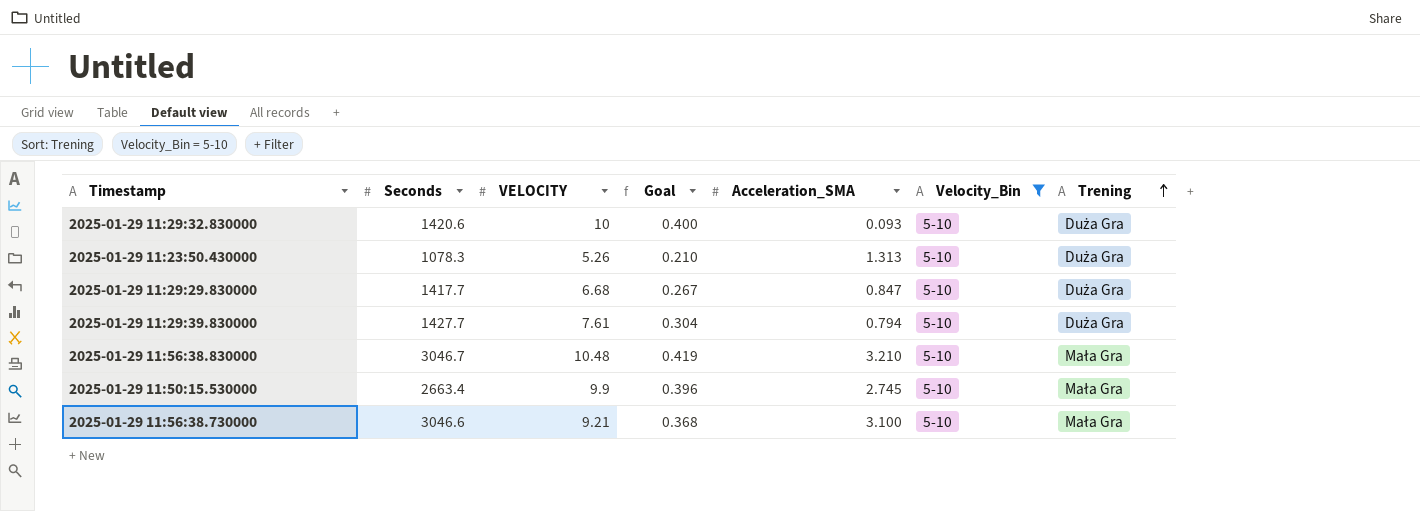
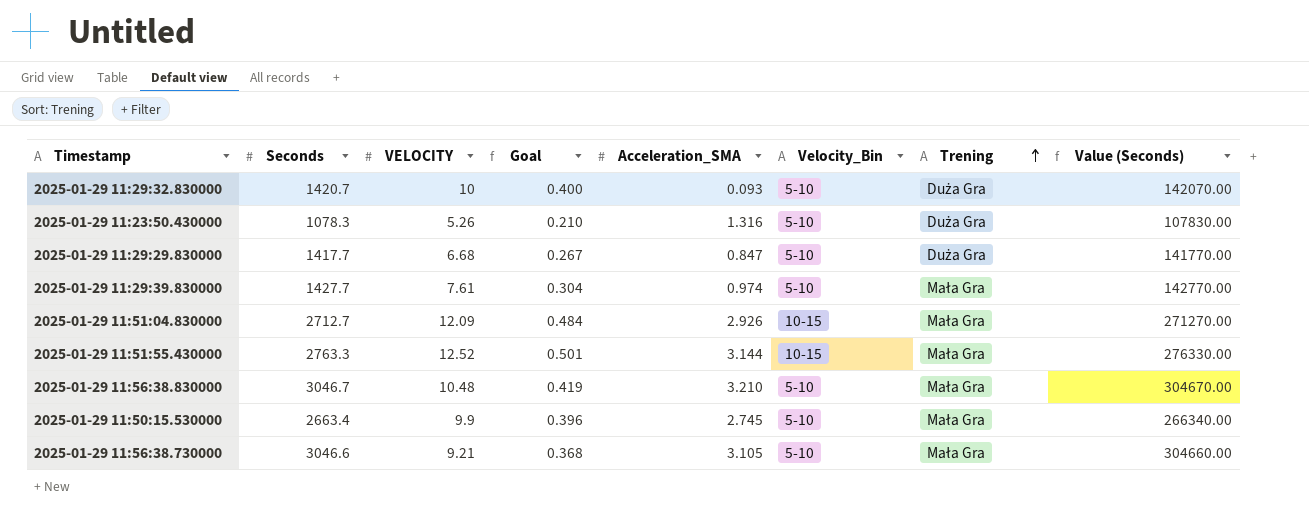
filter: Velocity_Bin = 5-10 -> none
column Value (Seconds) | formula: none -> [Seconds] * 100
2025-01-29 11:29:32.830000 | Seconds: 1420.6 -> 1420.7
2025-01-29 11:23:50.430000 | Acceleration_SMA: 1.313 -> 1.316
2025-01-29 11:29:39.830000 | Acceleration_SMA: 0.794 -> 0.974
2025-01-29 11:29:39.830000 | Trening: Duża Gra -> Mała Gra
2025-01-29 11:56:38.730000 | Acceleration_SMA: 3.100 -> 3.105

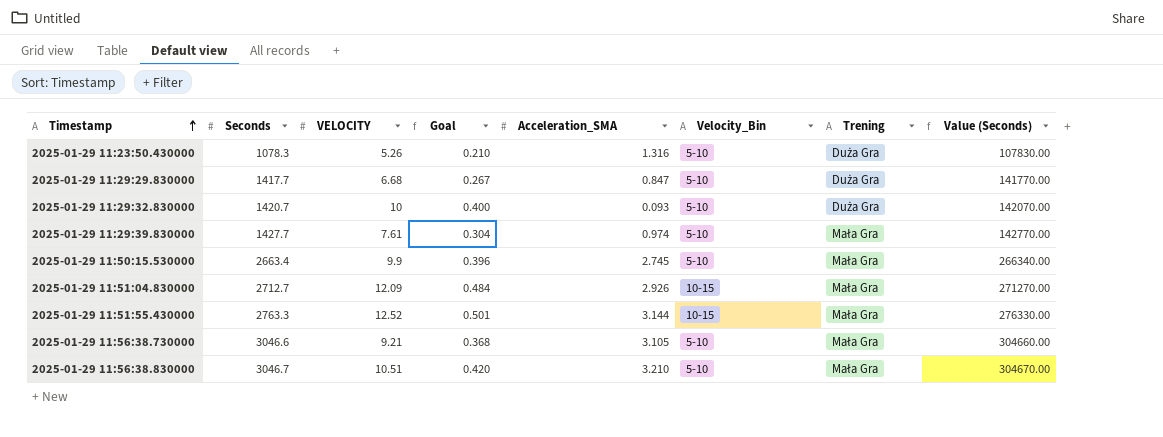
row order: Trening ascending -> Timestamp ascending
2025-01-29 11:56:38.830000 | VELOCITY: 10.48 -> 10.51
2025-01-29 11:56:38.830000 | Goal: 0.419 -> 0.420

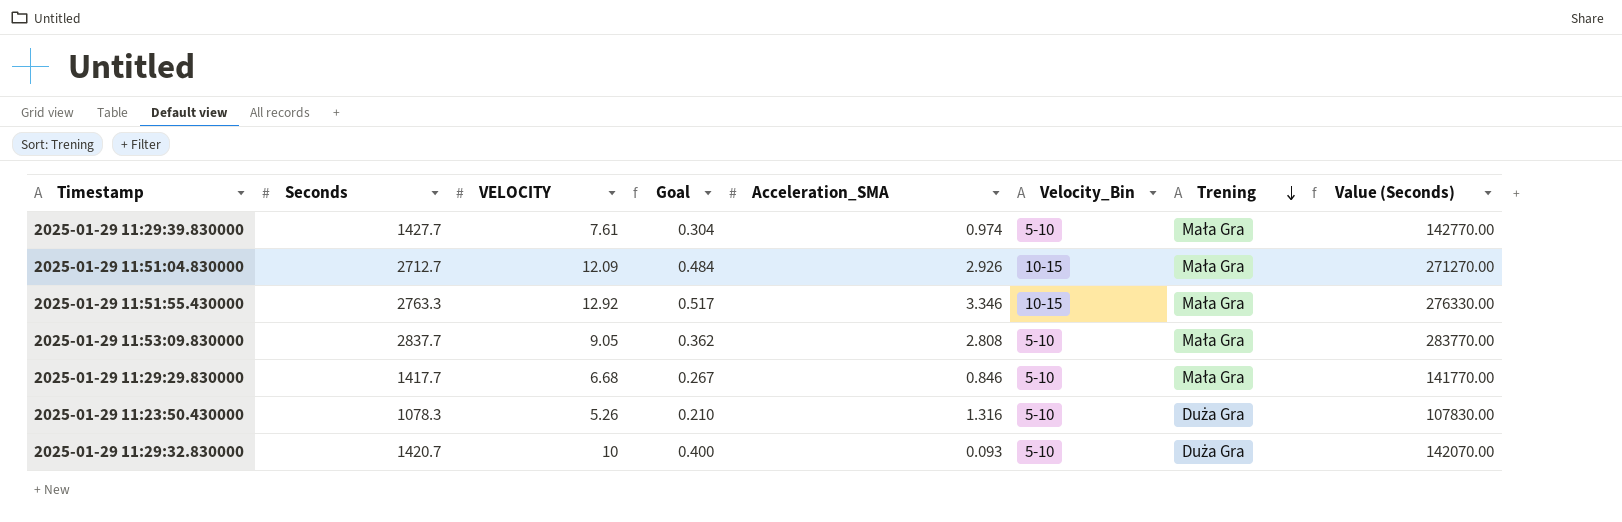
row order: Timestamp ascending -> Trening descending
row 2025-01-29 11:50:15.530000: 2663.4 | 9.9 | 0.396 | 2.745 | 5-10 | Mała Gra | 266340.00 -> none
row 2025-01-29 11:56:38.730000: 3046.6 | 9.21 | 0.368 | 3.105 | 5-10 | Mała Gra | 304660.00 -> none
row 2025-01-29 11:56:38.830000: 3046.7 | 10.51 | 0.420 | 3.210 | 5-10 | Mała Gra | 304670.00 -> none
2025-01-29 11:51:55.430000 | VELOCITY: 12.52 -> 12.92
2025-01-29 11:51:55.430000 | Goal: 0.501 -> 0.517
2025-01-29 11:51:55.430000 | Acceleration_SMA: 3.144 -> 3.346
row 2025-01-29 11:53:09.830000: none -> 2837.7 | 9.05 | 0.362 | 2.808 | 5-10 | Mała Gra | 283770.00
2025-01-29 11:29:29.830000 | Acceleration_SMA: 0.847 -> 0.846
2025-01-29 11:29:29.830000 | Trening: Duża Gra -> Mała Gra

